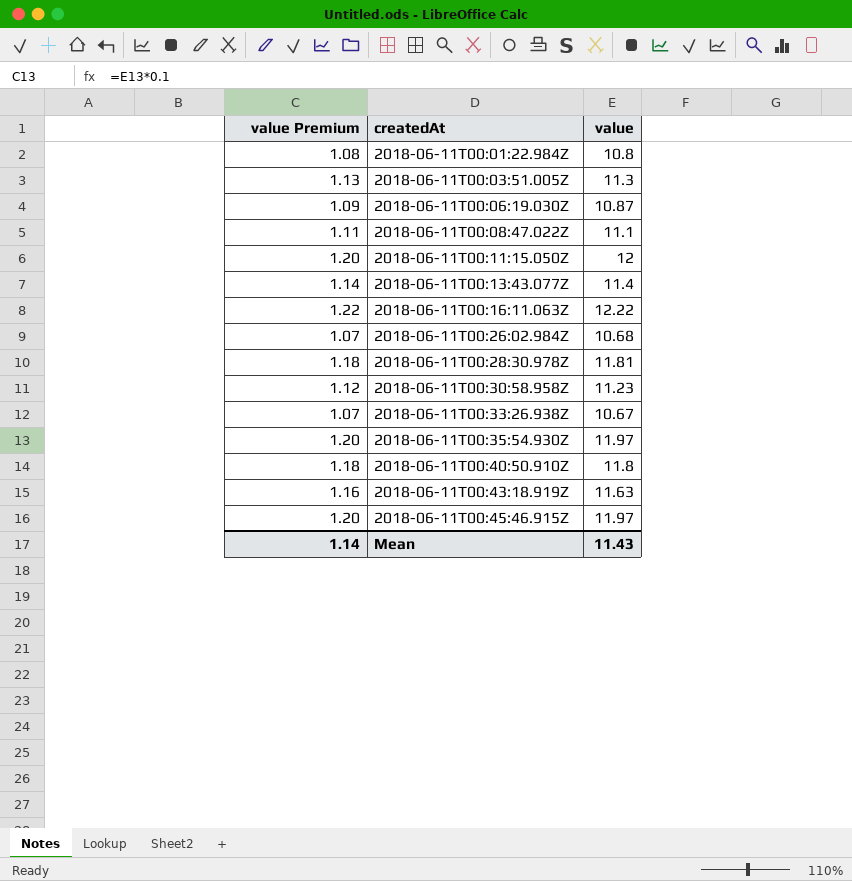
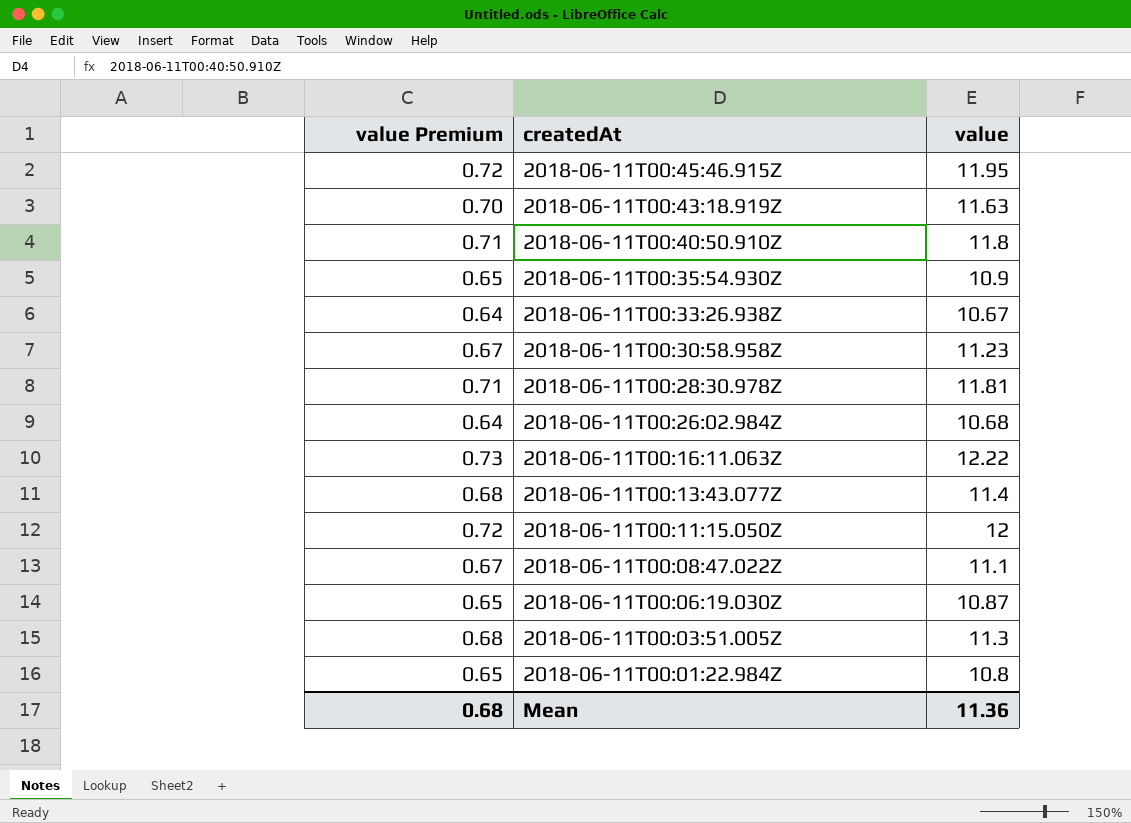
row order: createdAt ascending -> createdAt descending
column value Premium | formula: [value] * 0.1 -> [value] * 0.06
2018-06-11T00:45:46.915Z | value: 11.97 -> 11.95
2018-06-11T00:35:54.930Z | value: 11.97 -> 10.9
Mean | value Premium: 1.14 -> 0.68
Mean | value: 11.43 -> 11.36

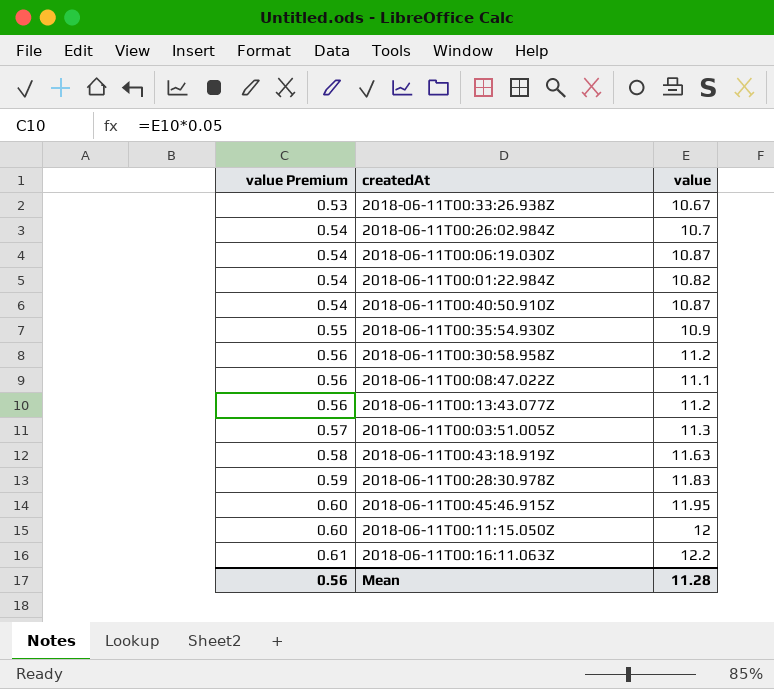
row order: createdAt descending -> value Premium ascending
column value Premium | formula: [value] * 0.06 -> [value] * 0.05
2018-06-11T00:26:02.984Z | value: 10.68 -> 10.7
2018-06-11T00:01:22.984Z | value: 10.8 -> 10.82
2018-06-11T00:40:50.910Z | value: 11.8 -> 10.87
2018-06-11T00:30:58.958Z | value: 11.23 -> 11.2
2018-06-11T00:13:43.077Z | value: 11.4 -> 11.2
2018-06-11T00:28:30.978Z | value: 11.81 -> 11.83
2018-06-11T00:16:11.063Z | value: 12.22 -> 12.2
Mean | value Premium: 0.68 -> 0.56
Mean | value: 11.36 -> 11.28

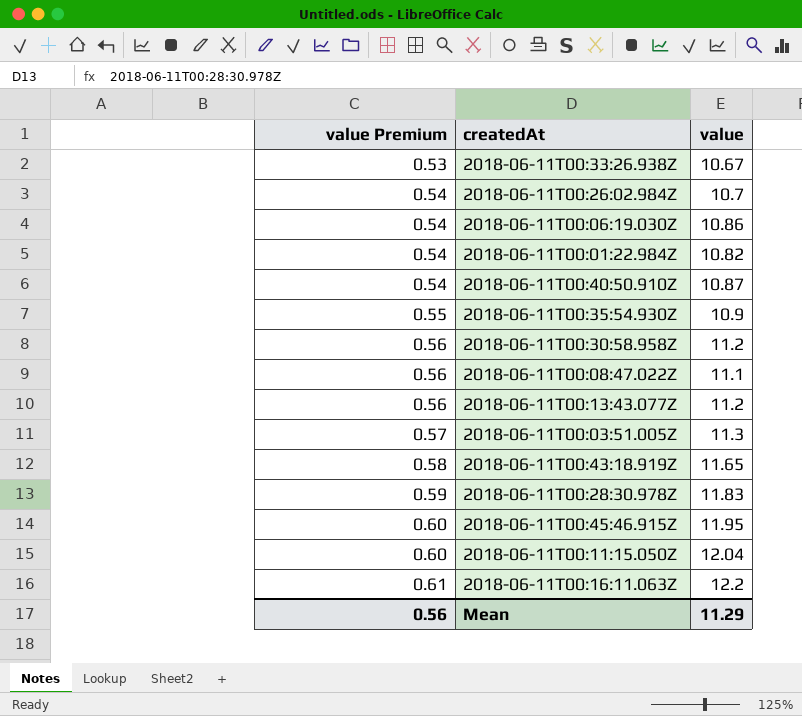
2018-06-11T00:06:19.030Z | value: 10.87 -> 10.86
2018-06-11T00:43:18.919Z | value: 11.63 -> 11.65
2018-06-11T00:11:15.050Z | value: 12 -> 12.04
Mean | value: 11.28 -> 11.29

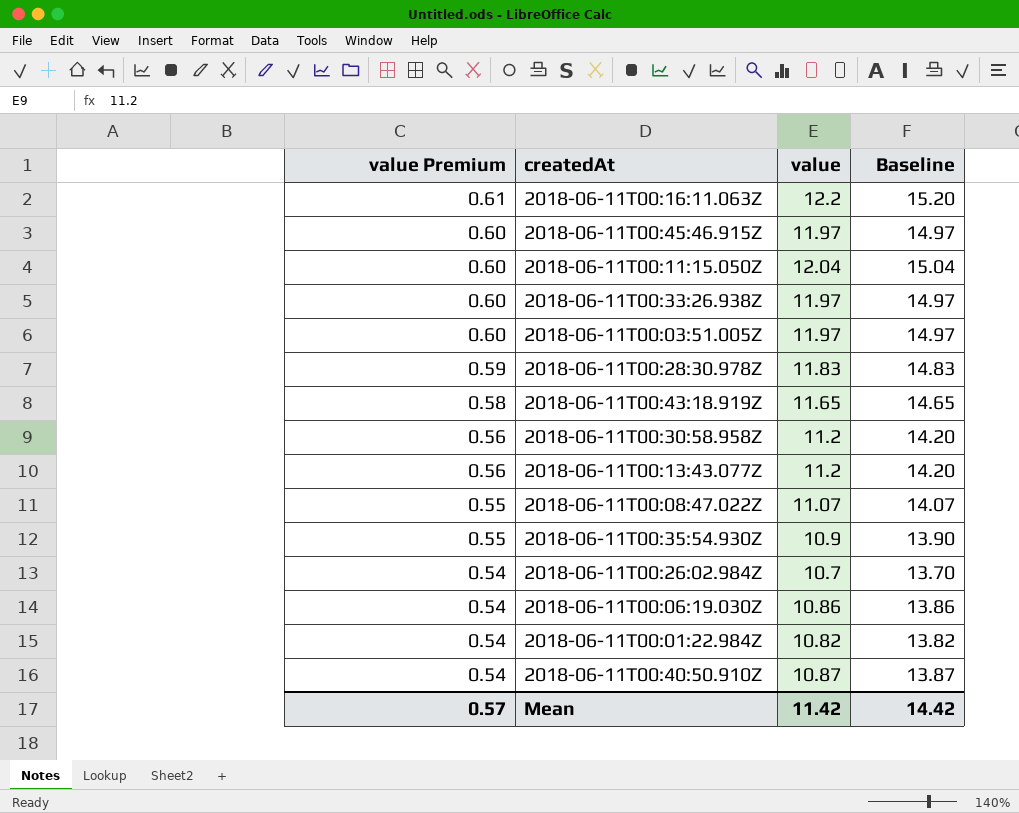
row order: value Premium ascending -> value Premium descending
column Baseline | formula: none -> [value] + 3
2018-06-11T00:45:46.915Z | value: 11.95 -> 11.97
2018-06-11T00:33:26.938Z | value Premium: 0.53 -> 0.60
2018-06-11T00:33:26.938Z | value: 10.67 -> 11.97
2018-06-11T00:03:51.005Z | value Premium: 0.57 -> 0.60
2018-06-11T00:03:51.005Z | value: 11.3 -> 11.97
2018-06-11T00:08:47.022Z | value Premium: 0.56 -> 0.55
2018-06-11T00:08:47.022Z | value: 11.1 -> 11.07
Mean | value Premium: 0.56 -> 0.57
Mean | value: 11.29 -> 11.42

